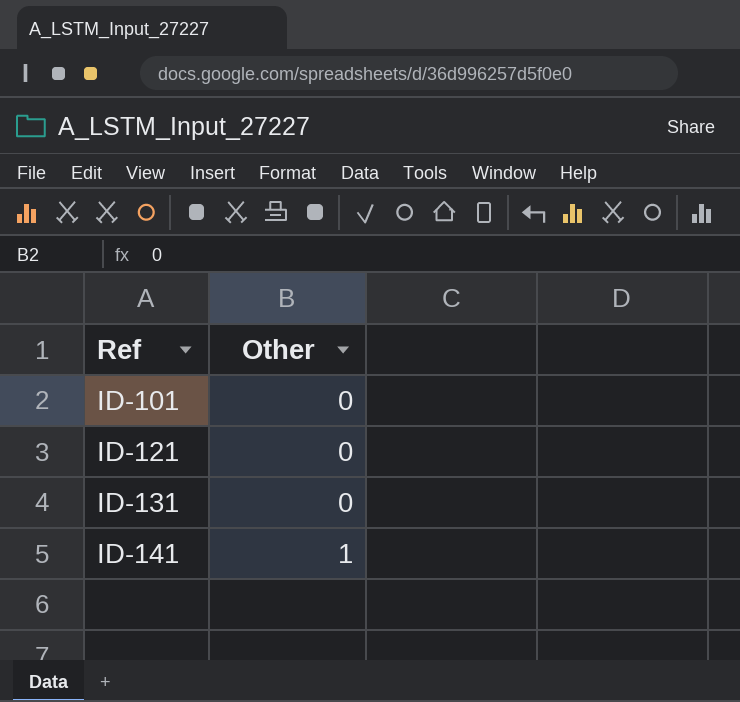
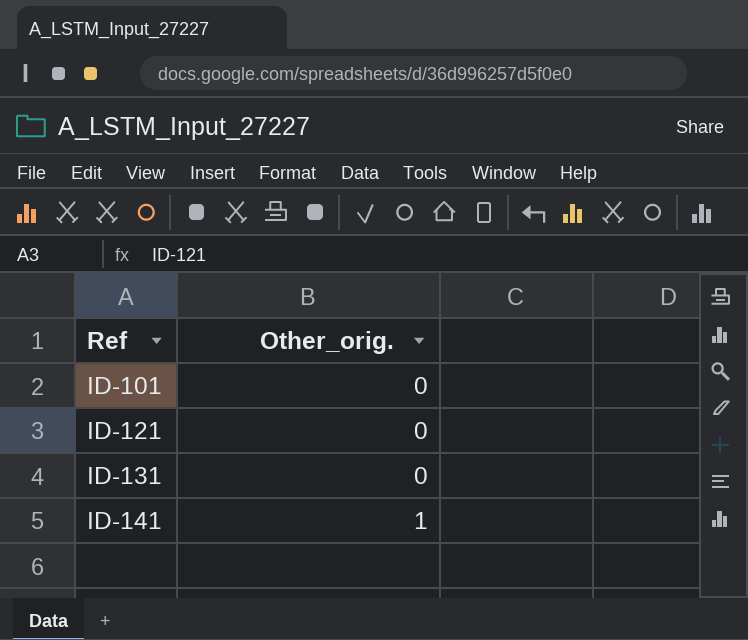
column name: Other -> Other_orig.

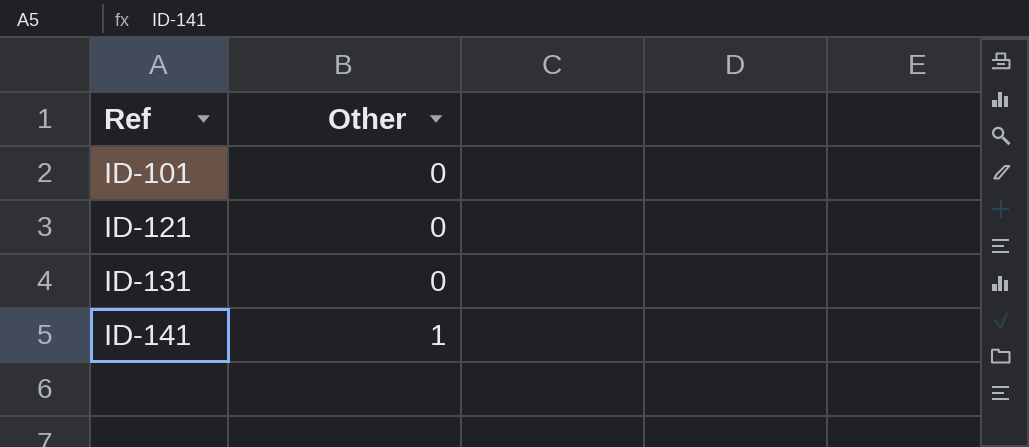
column name: Other_orig. -> Other

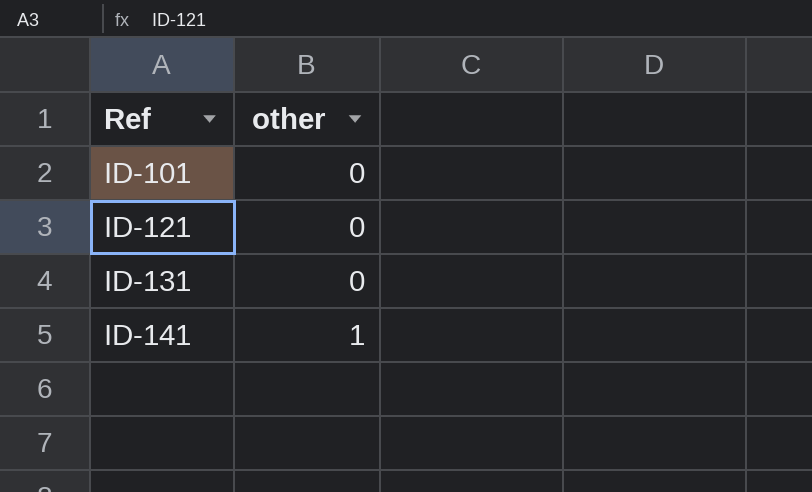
column name: Other -> other

